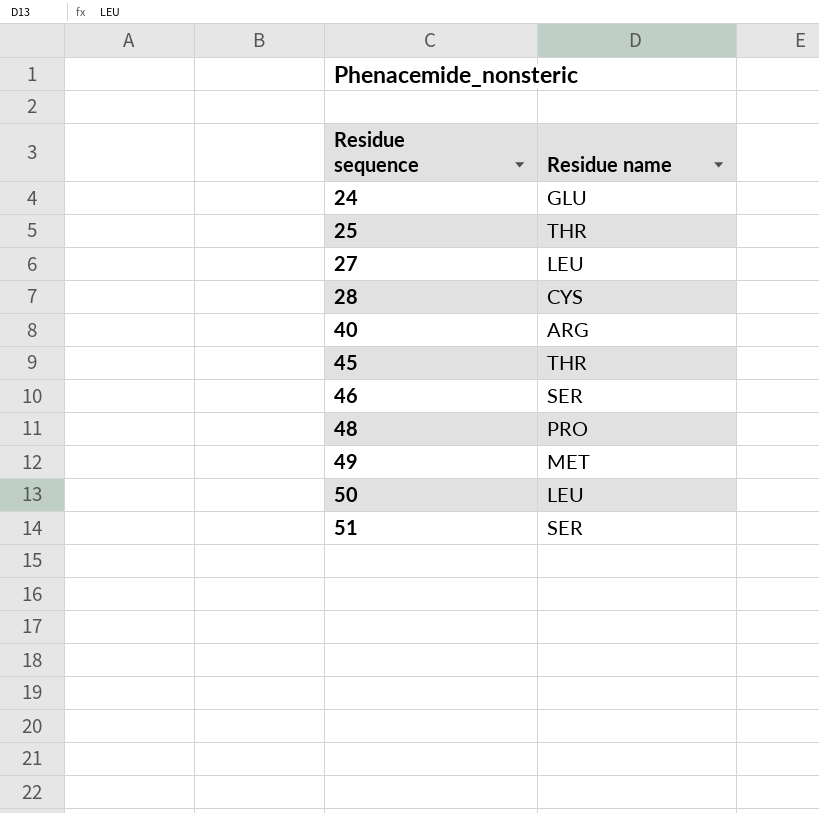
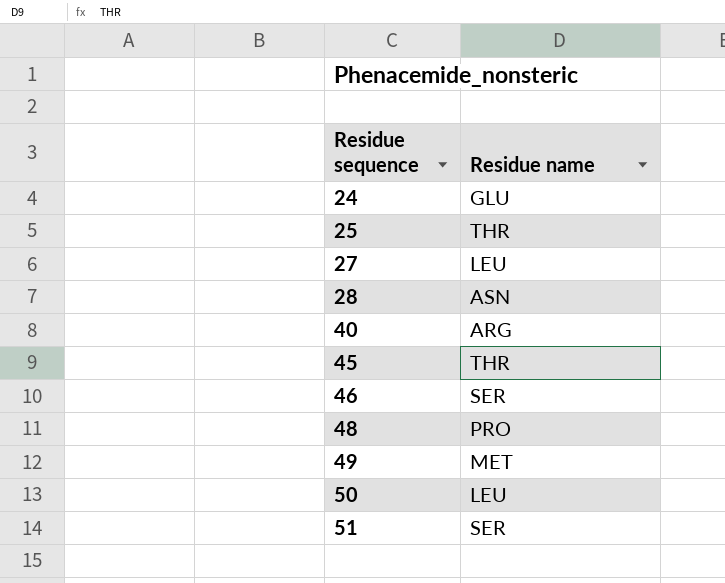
28 | Residue name: CYS -> ASN

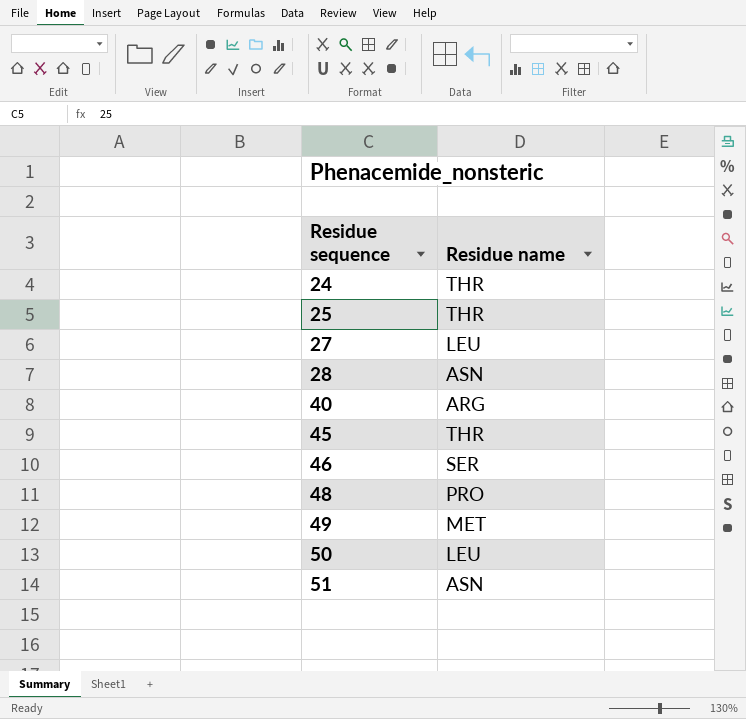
24 | Residue name: GLU -> THR
51 | Residue name: SER -> ASN

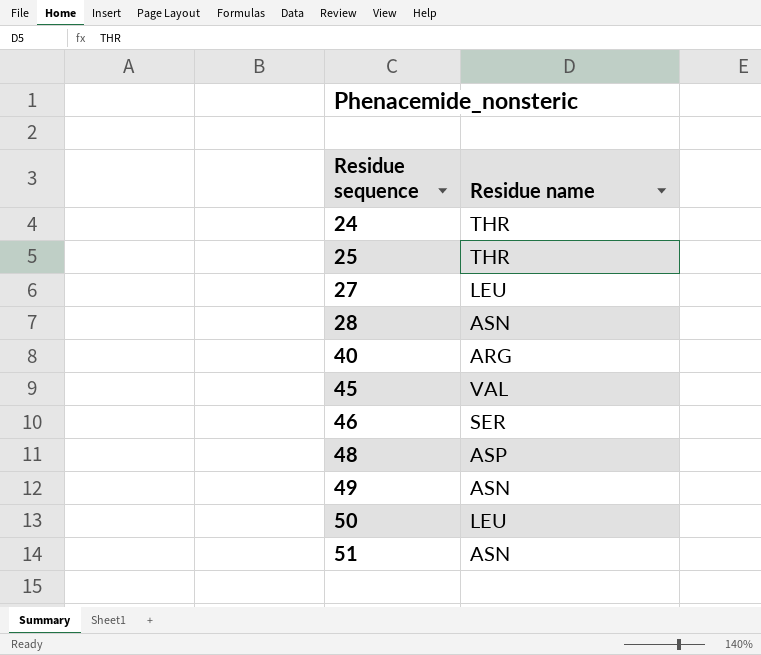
45 | Residue name: THR -> VAL
48 | Residue name: PRO -> ASP
49 | Residue name: MET -> ASN

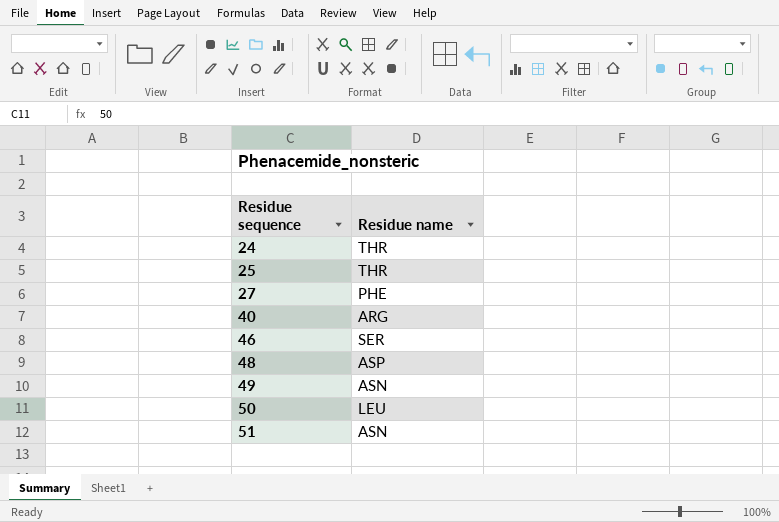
row 28: ASN -> none
row 45: VAL -> none
27 | Residue name: LEU -> PHE

